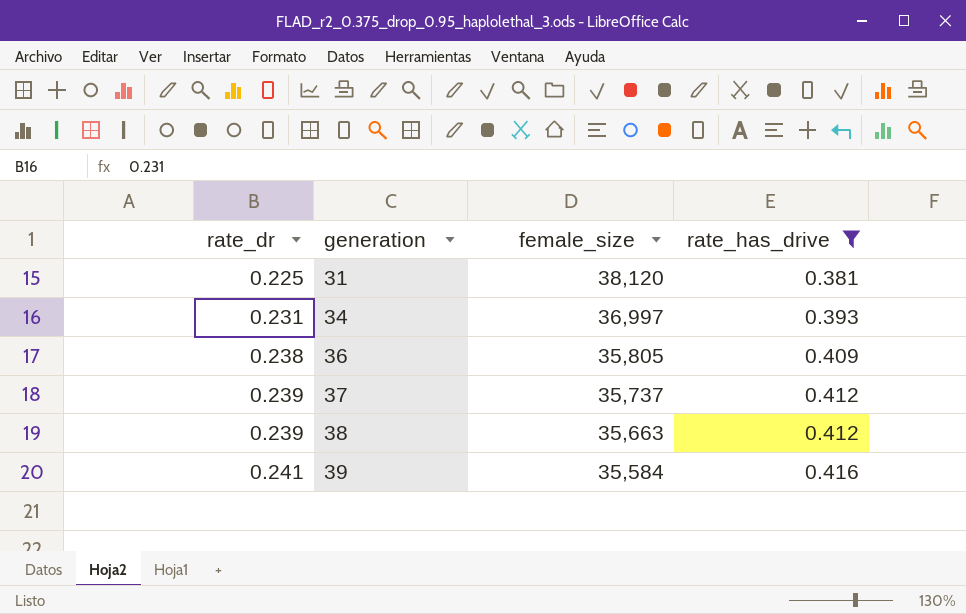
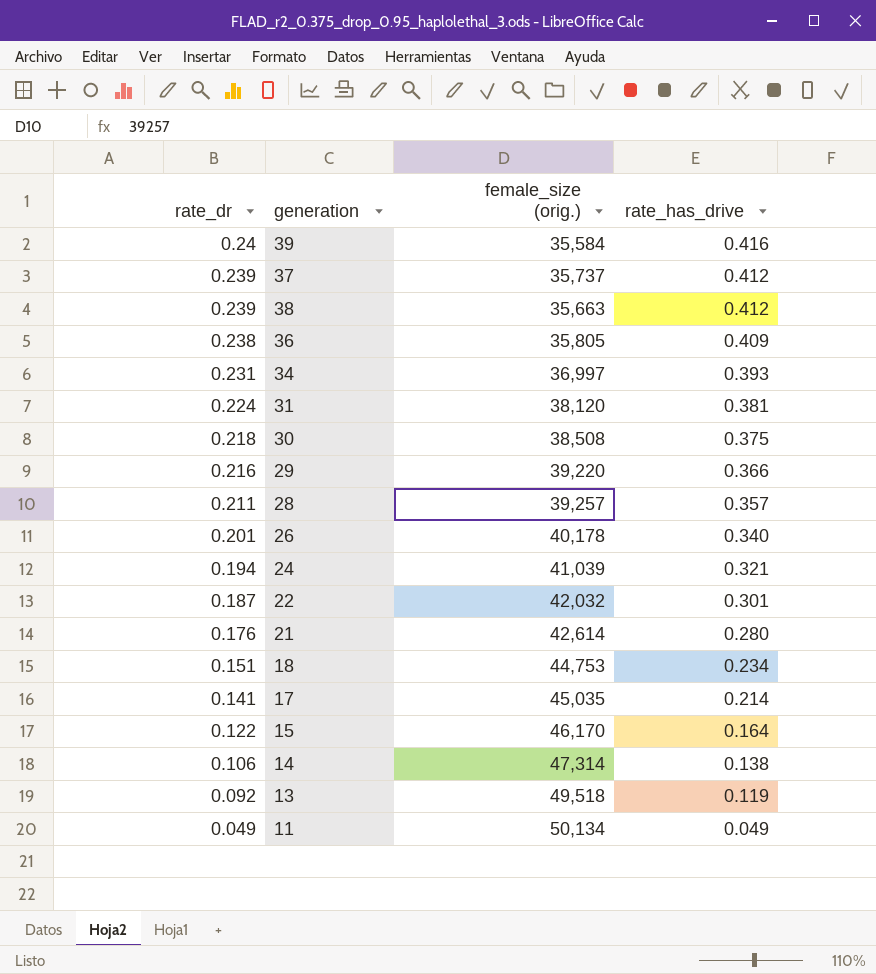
filter: rate_has_drive >= 0.381 -> none
row order: rate_dr ascending -> rate_dr descending
column name: female_size -> female_size (orig.)
39 | rate_dr: 0.241 -> 0.24
31 | rate_dr: 0.225 -> 0.224

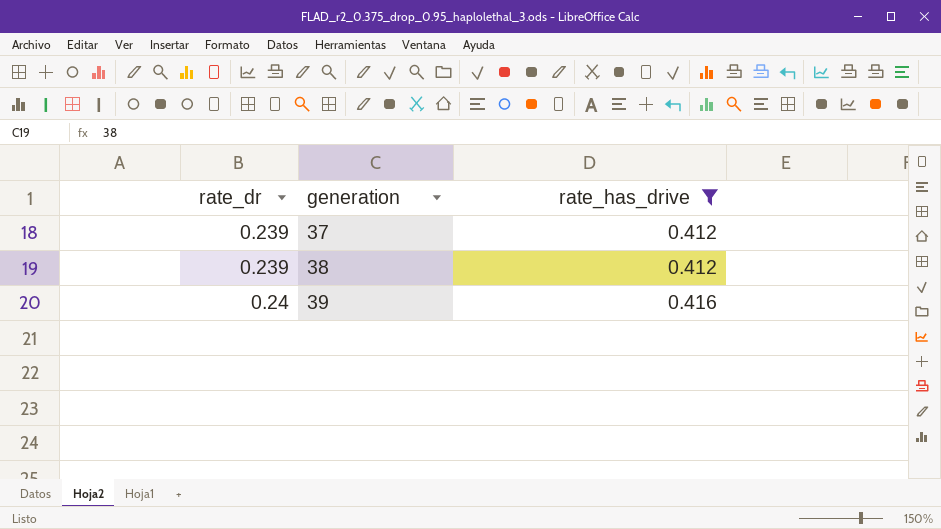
filter: none -> rate_has_drive >= 0.412
row order: rate_dr descending -> rate_dr ascending
column female_size (orig.) | position: 3 -> none

